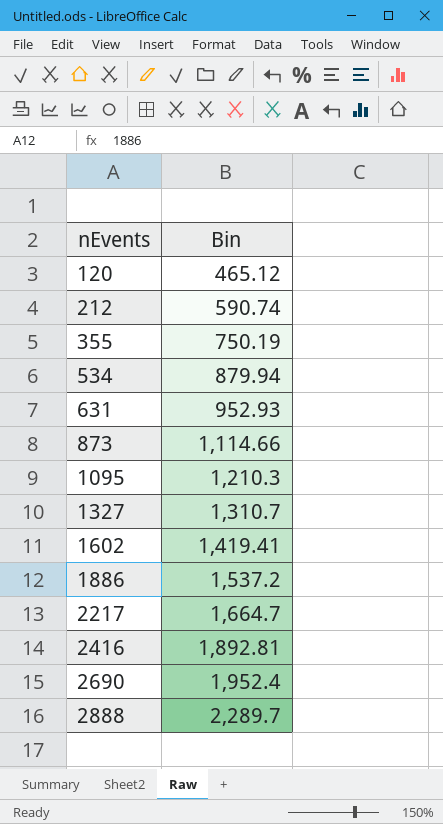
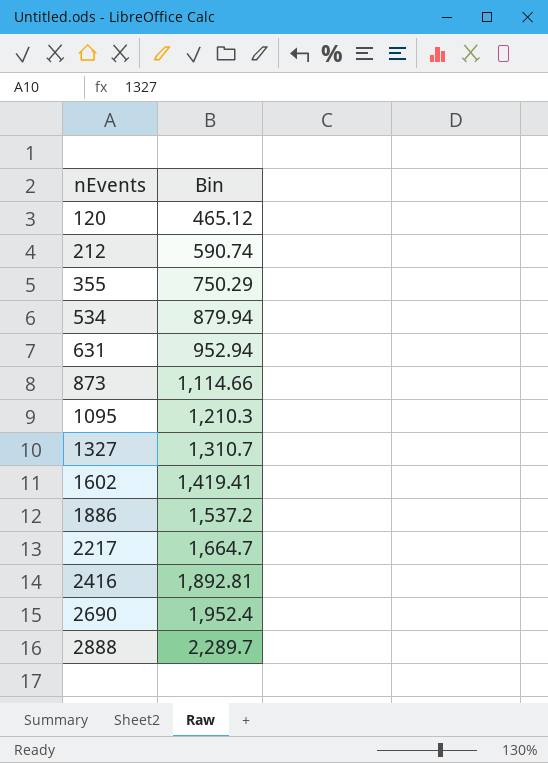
355 | Bin: 750.19 -> 750.29
631 | Bin: 952.93 -> 952.94

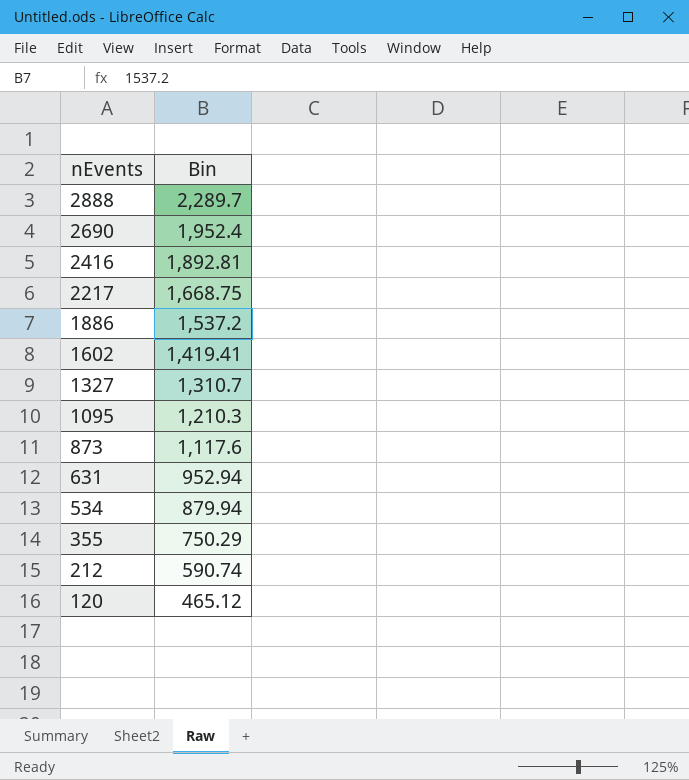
row order: nEvents ascending -> nEvents descending
2217 | Bin: 1,664.7 -> 1,668.75
873 | Bin: 1,114.66 -> 1,117.6

